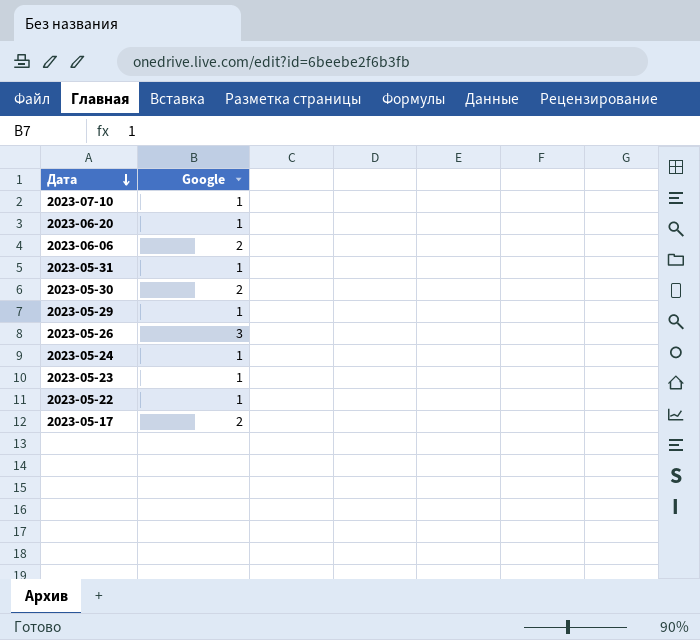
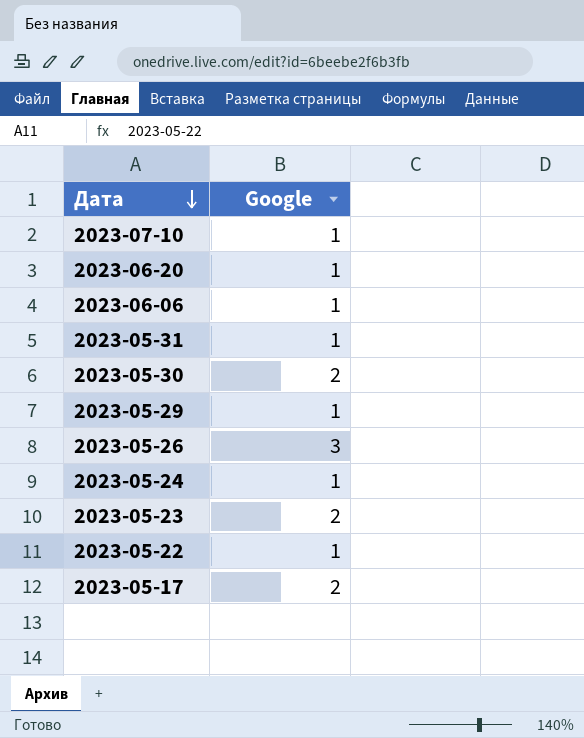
2023-06-06 | Google: 2 -> 1
2023-05-23 | Google: 1 -> 2

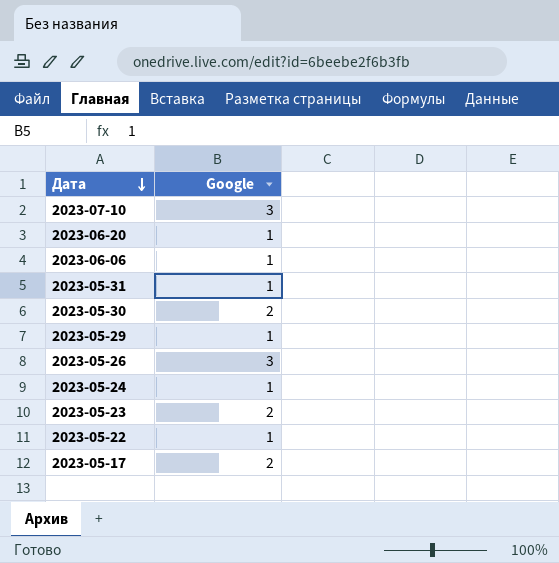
2023-07-10 | Google: 1 -> 3

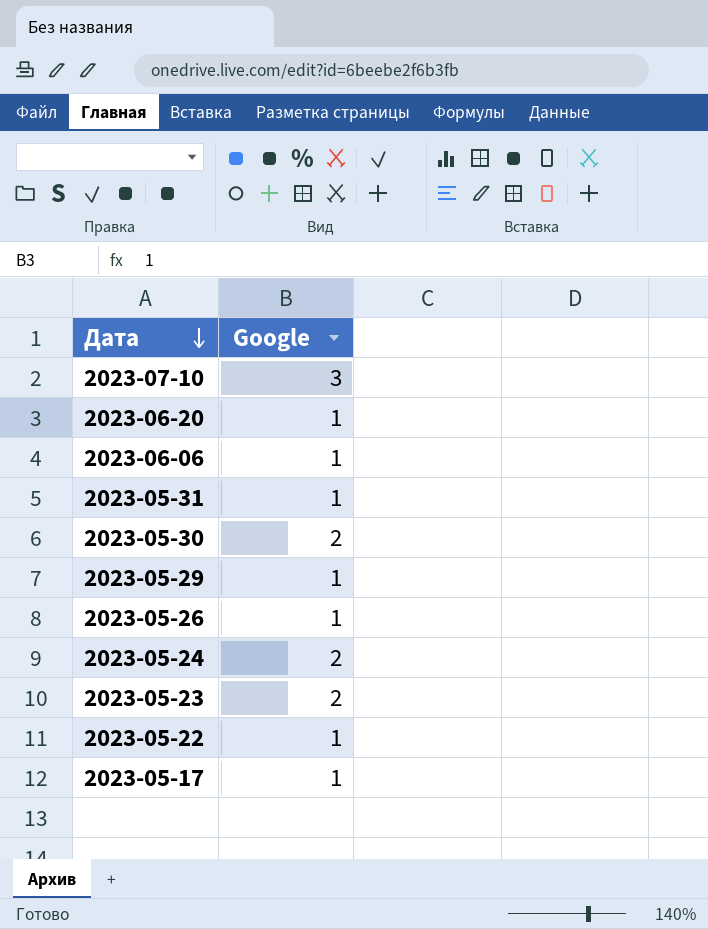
2023-05-26 | Google: 3 -> 1
2023-05-24 | Google: 1 -> 2
2023-05-17 | Google: 2 -> 1

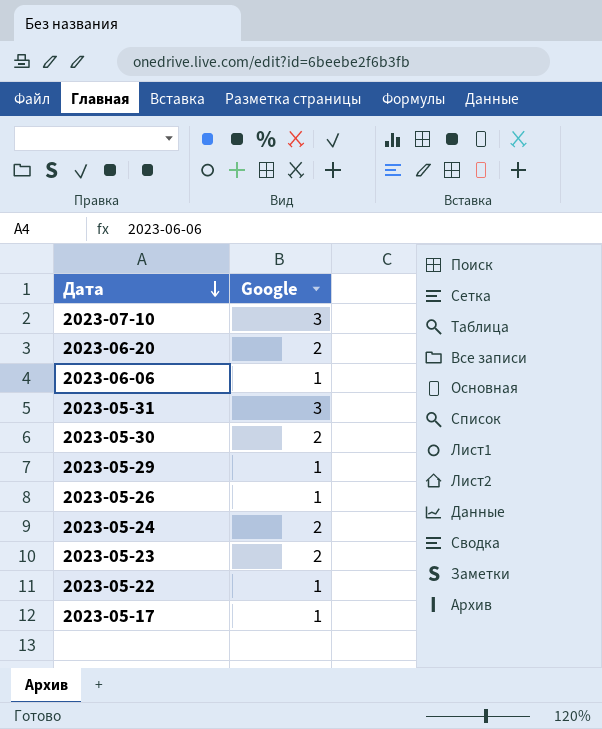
2023-06-20 | Google: 1 -> 2
2023-05-31 | Google: 1 -> 3

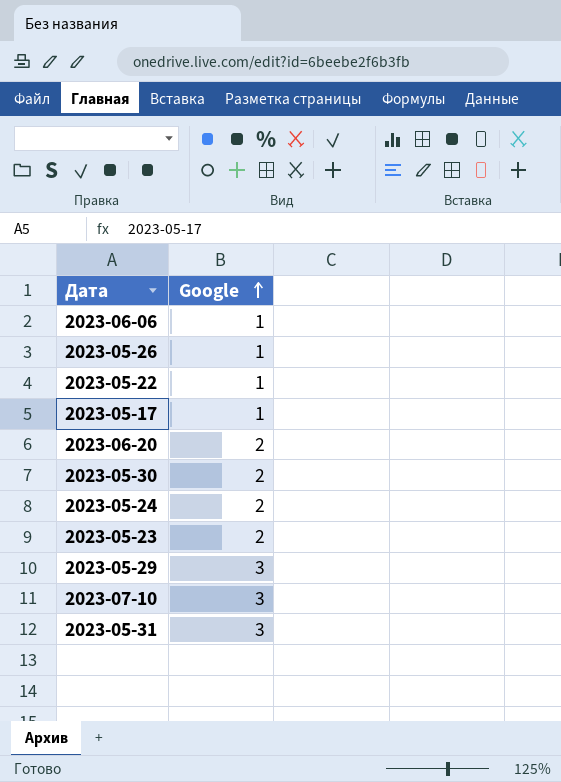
row order: Дата descending -> Google ascending
2023-05-29 | Google: 1 -> 3

